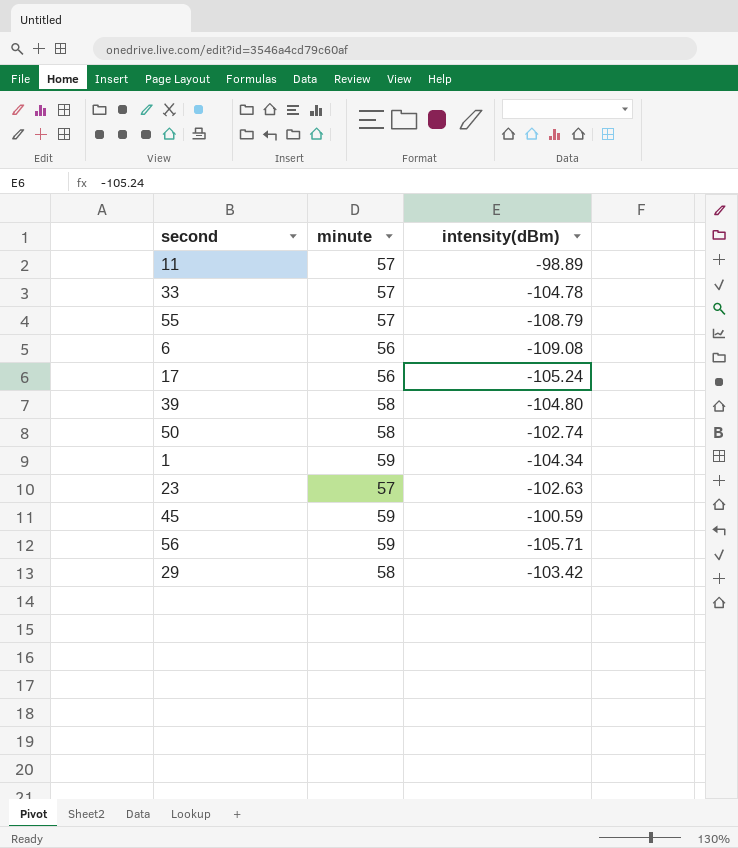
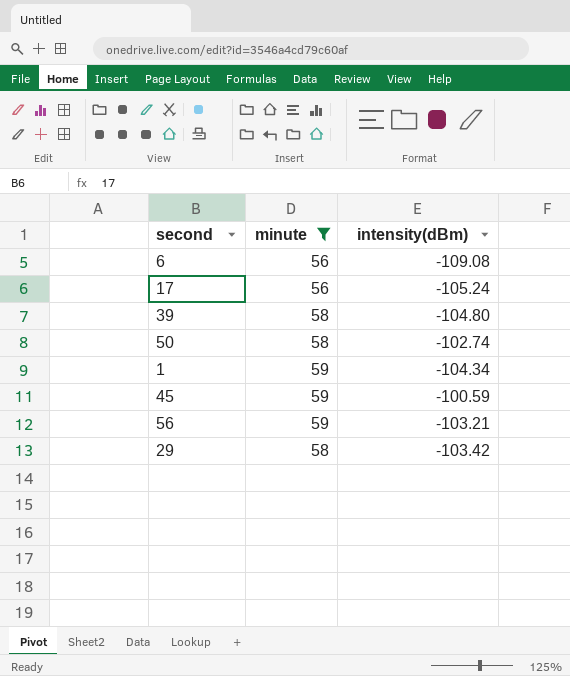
filter: none -> minute != 57
56 | intensity(dBm): -105.71 -> -103.21

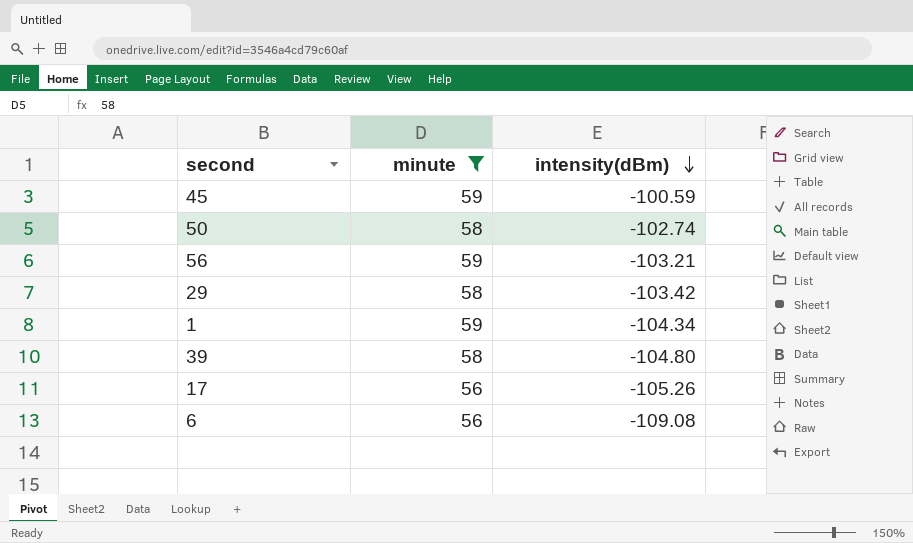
row order: none -> intensity(dBm) descending
17 | intensity(dBm): -105.24 -> -105.26

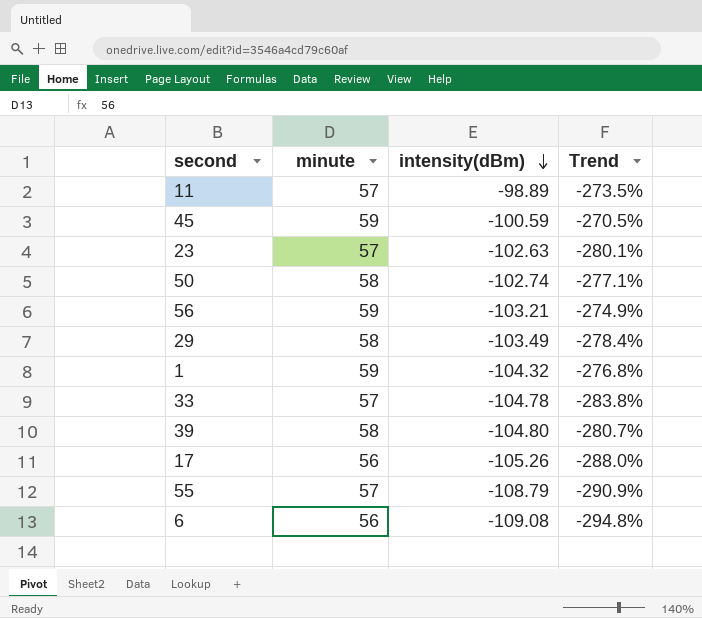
filter: minute != 57 -> none
column Trend | formula: none -> ([intensity(dBm)] - [minute]) / [minute]
29 | intensity(dBm): -103.42 -> -103.49
1 | intensity(dBm): -104.34 -> -104.32

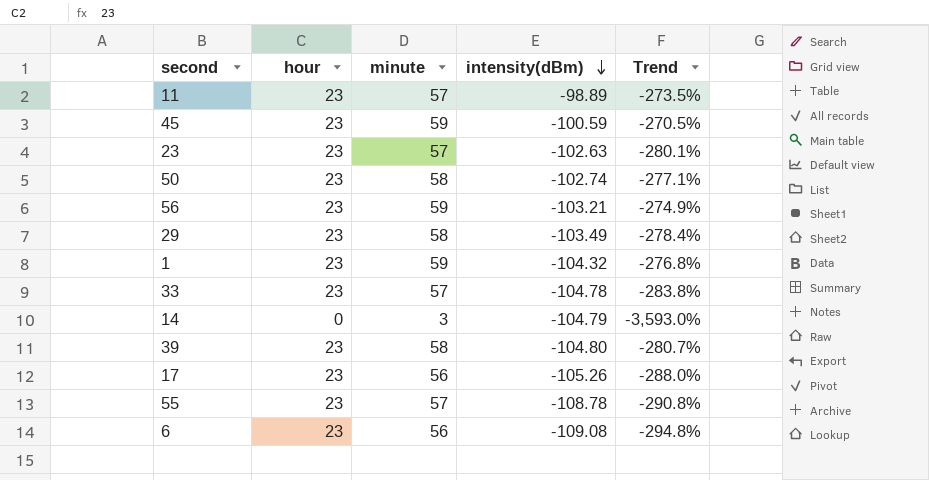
column hour | position: none -> 2
row 14: none -> 0 | 3 | -104.79 | -3,593.0%
55 | intensity(dBm): -108.79 -> -108.78
55 | Trend: -290.9% -> -290.8%

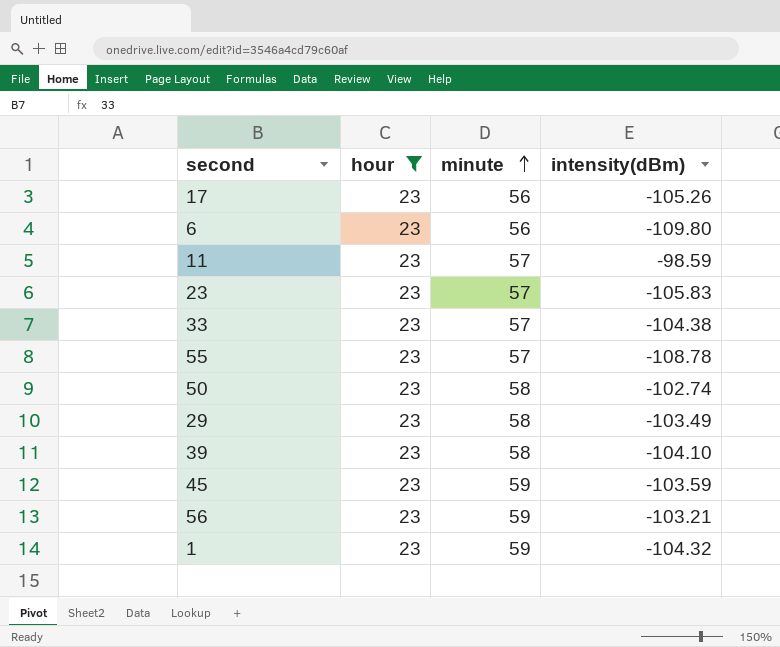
filter: none -> hour = 23
row order: intensity(dBm) descending -> minute ascending
column Trend | formula: ([intensity(dBm)] - [minute]) / [minute] -> none
6 | intensity(dBm): -109.08 -> -109.80
11 | intensity(dBm): -98.89 -> -98.59
23 | intensity(dBm): -102.63 -> -105.83
33 | intensity(dBm): -104.78 -> -104.38
39 | intensity(dBm): -104.80 -> -104.10
45 | intensity(dBm): -100.59 -> -103.59

